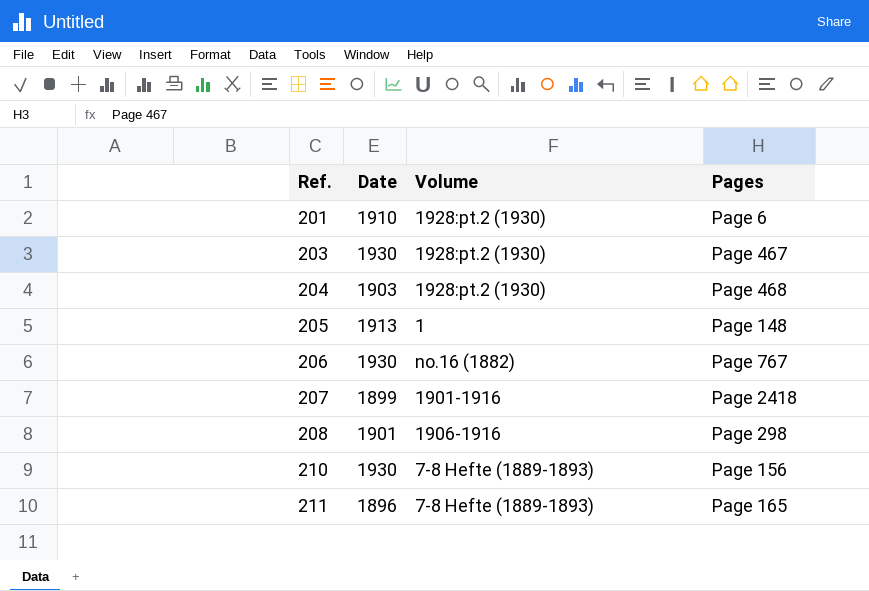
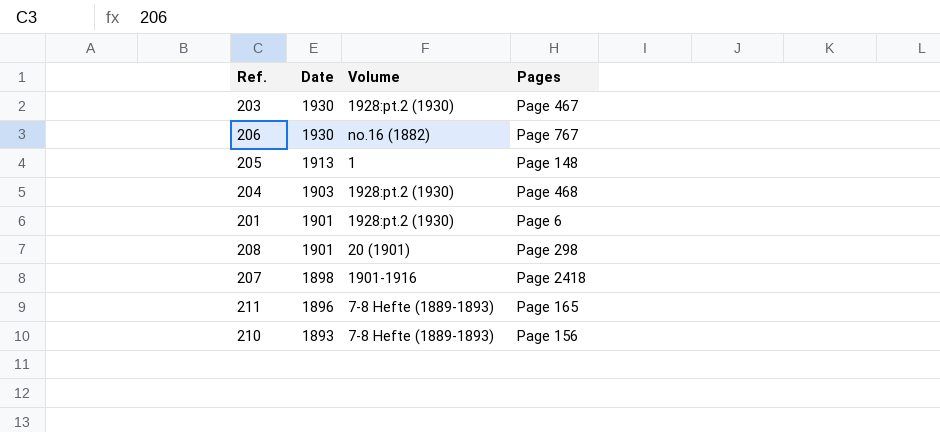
row order: Ref. ascending -> Date descending
201 | Date: 1910 -> 1901
208 | Volume: 1906-1916 -> 20 (1901)
207 | Date: 1899 -> 1898
210 | Date: 1930 -> 1893

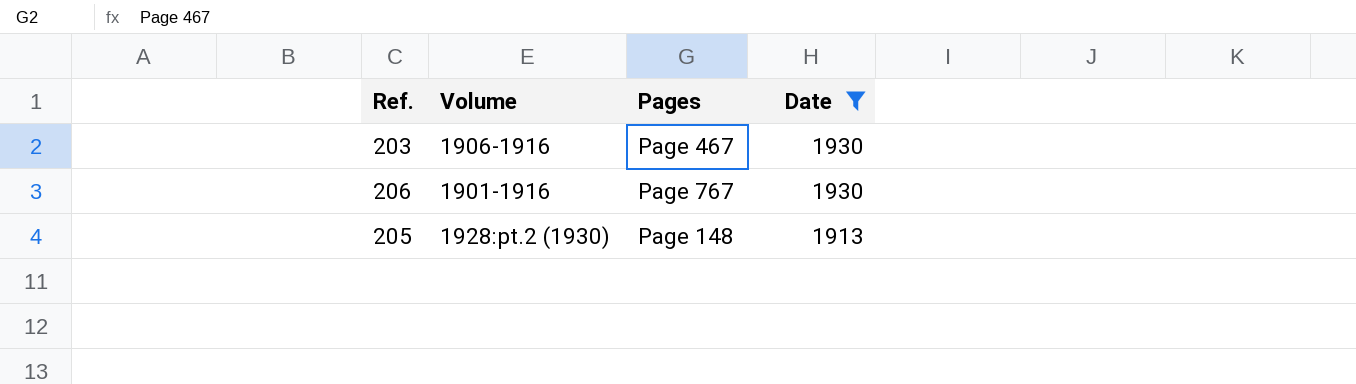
filter: none -> Date >= 1913
column Date | position: 2 -> 4
203 | Volume: 1928:pt.2 (1930) -> 1906-1916
206 | Volume: no.16 (1882) -> 1901-1916
205 | Volume: 1 -> 1928:pt.2 (1930)

